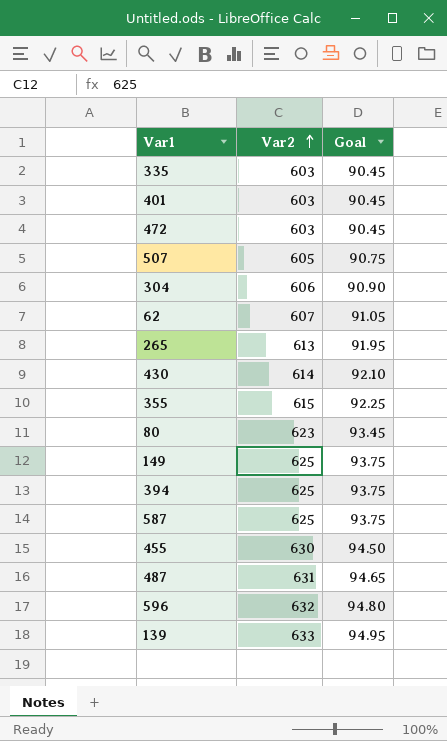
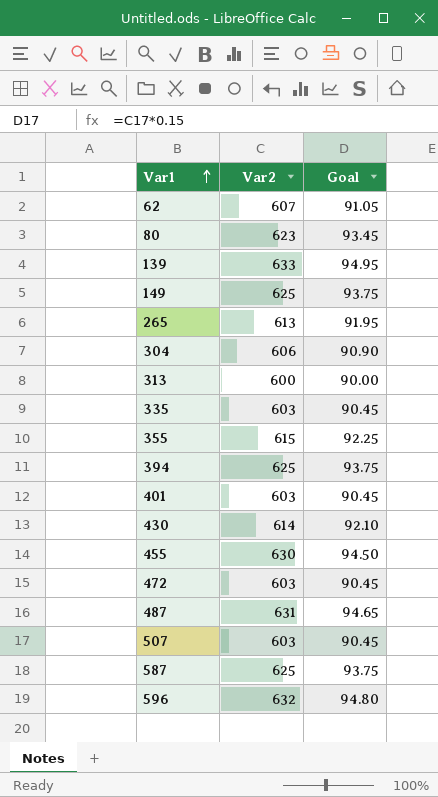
row order: Var2 ascending -> Var1 ascending
row 313: none -> 600 | 90.00
507 | Var2: 605 -> 603
507 | Goal: 90.75 -> 90.45

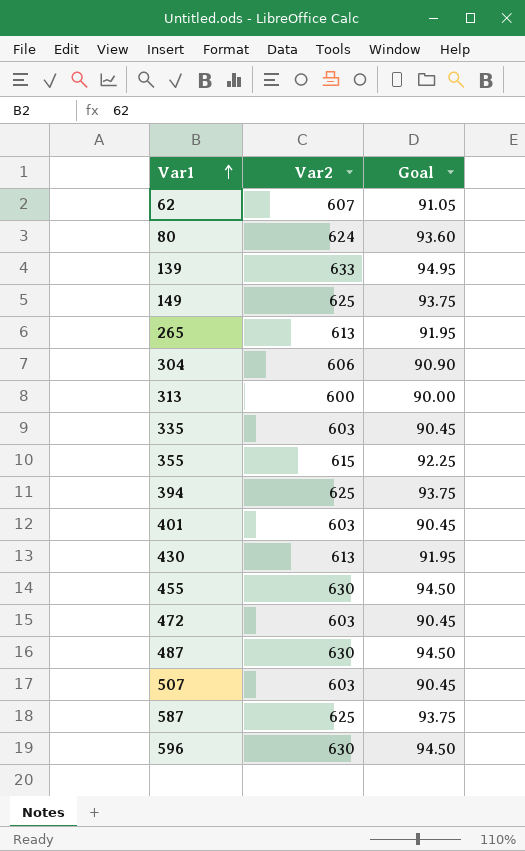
80 | Var2: 623 -> 624
80 | Goal: 93.45 -> 93.60
430 | Var2: 614 -> 613
430 | Goal: 92.10 -> 91.95
487 | Var2: 631 -> 630
487 | Goal: 94.65 -> 94.50
596 | Var2: 632 -> 630
596 | Goal: 94.80 -> 94.50

